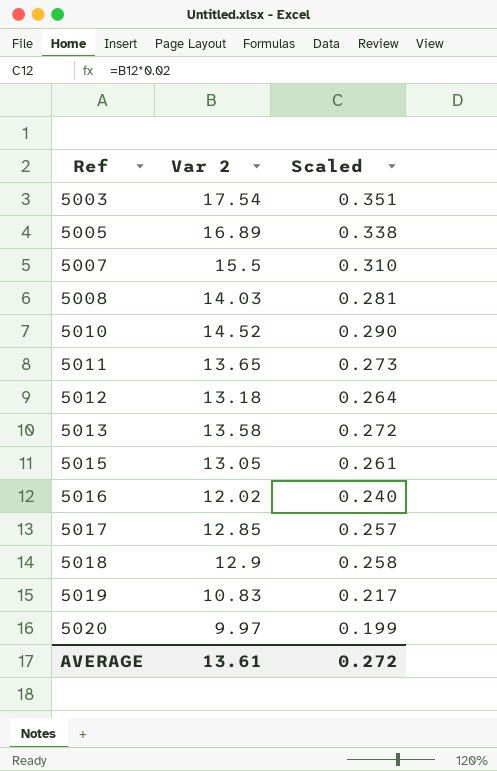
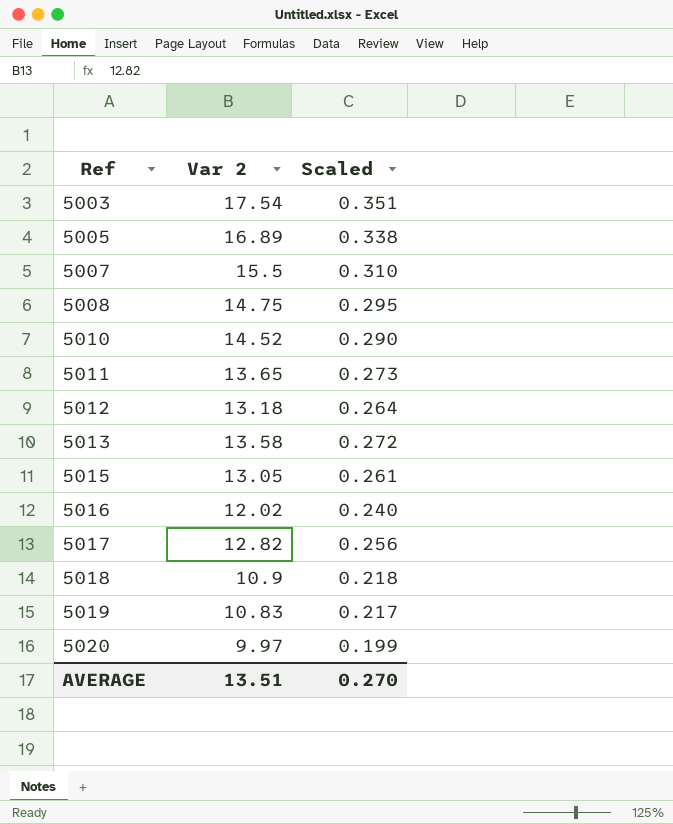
5008 | Var 2: 14.03 -> 14.75
5008 | Scaled: 0.281 -> 0.295
5017 | Var 2: 12.85 -> 12.82
5017 | Scaled: 0.257 -> 0.256
5018 | Var 2: 12.9 -> 10.9
5018 | Scaled: 0.258 -> 0.218
AVERAGE | Var 2: 13.61 -> 13.51
AVERAGE | Scaled: 0.272 -> 0.270

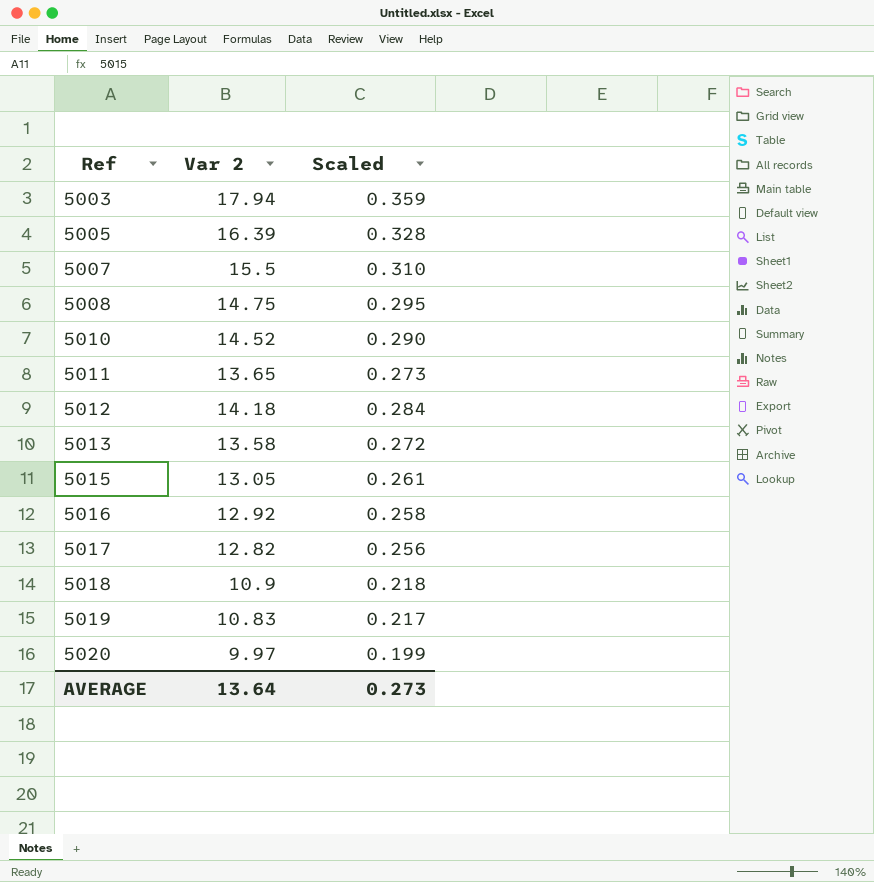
5003 | Var 2: 17.54 -> 17.94
5003 | Scaled: 0.351 -> 0.359
5005 | Var 2: 16.89 -> 16.39
5005 | Scaled: 0.338 -> 0.328
5012 | Var 2: 13.18 -> 14.18
5012 | Scaled: 0.264 -> 0.284
5016 | Var 2: 12.02 -> 12.92
5016 | Scaled: 0.240 -> 0.258
AVERAGE | Var 2: 13.51 -> 13.64
AVERAGE | Scaled: 0.270 -> 0.273

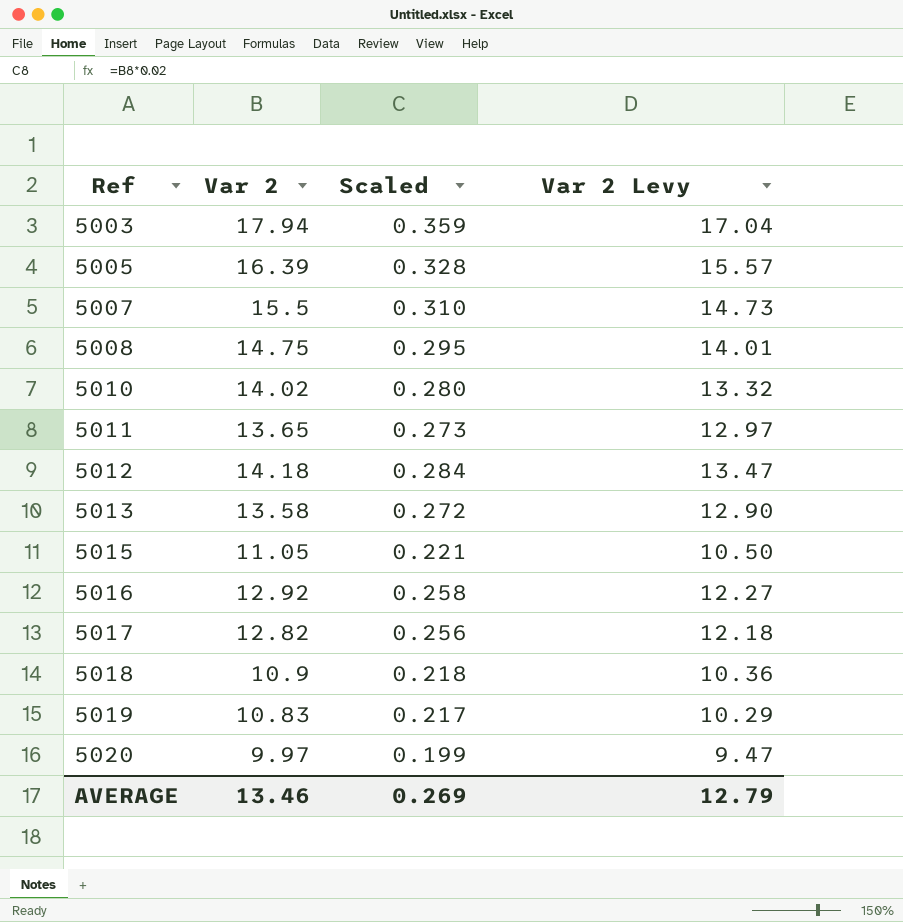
column Var 2 Levy | formula: none -> [Var 2] * 0.95
5010 | Var 2: 14.52 -> 14.02
5010 | Scaled: 0.290 -> 0.280
5015 | Var 2: 13.05 -> 11.05
5015 | Scaled: 0.261 -> 0.221
AVERAGE | Var 2: 13.64 -> 13.46
AVERAGE | Scaled: 0.273 -> 0.269

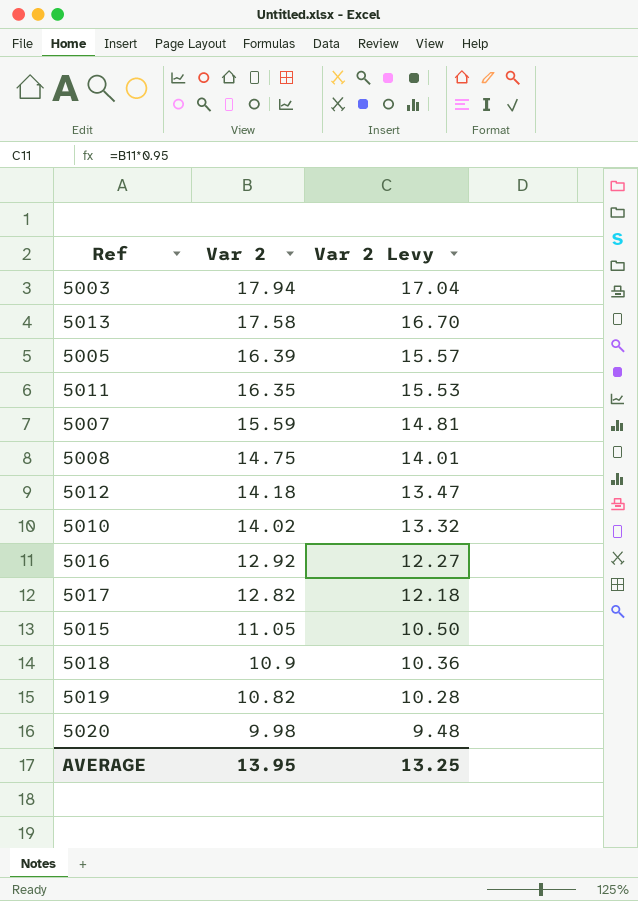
row order: Ref ascending -> Var 2 descending
column Scaled | formula: [Var 2] * 0.02 -> none
5013 | Var 2: 13.58 -> 17.58
5013 | Var 2 Levy: 12.90 -> 16.70
5011 | Var 2: 13.65 -> 16.35
5011 | Var 2 Levy: 12.97 -> 15.53
5007 | Var 2: 15.5 -> 15.59
5007 | Var 2 Levy: 14.73 -> 14.81
5019 | Var 2: 10.83 -> 10.82
5019 | Var 2 Levy: 10.29 -> 10.28
5020 | Var 2: 9.97 -> 9.98
5020 | Var 2 Levy: 9.47 -> 9.48
AVERAGE | Var 2: 13.46 -> 13.95
AVERAGE | Var 2 Levy: 12.79 -> 13.25

